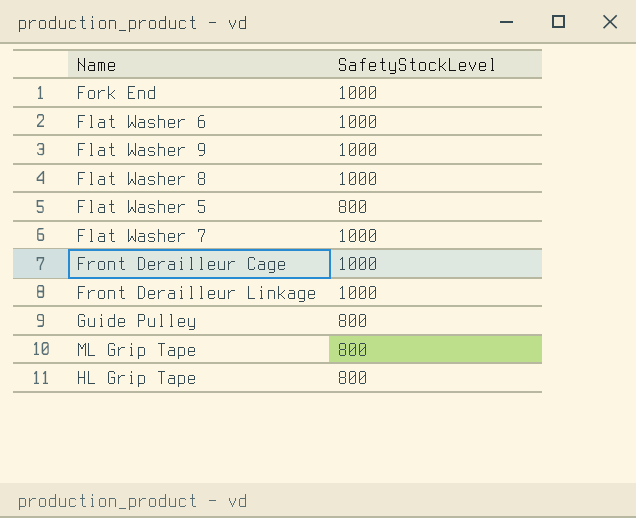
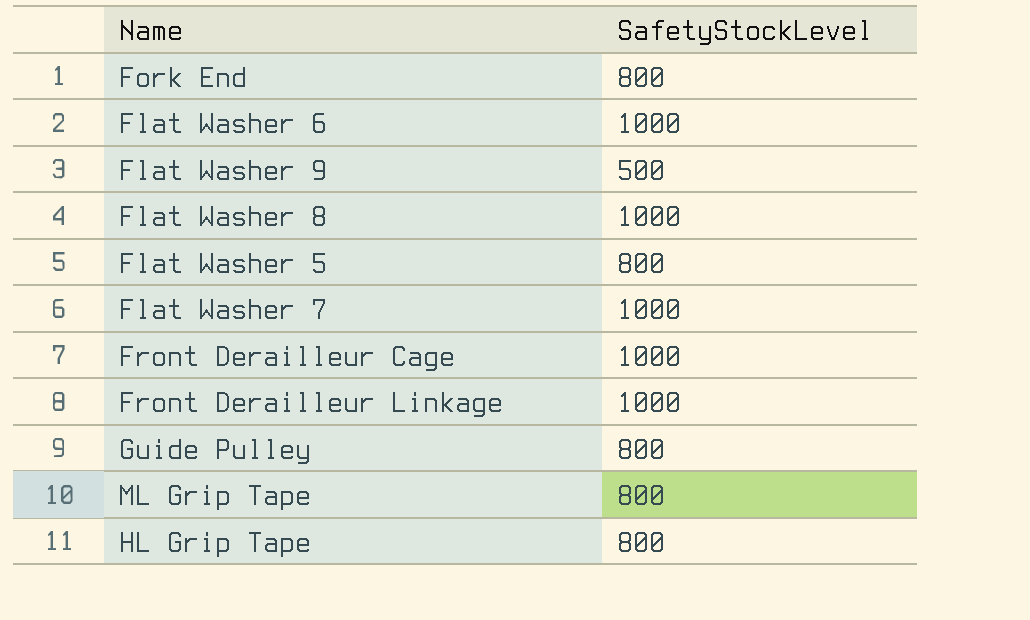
Fork End | SafetyStockLevel: 1000 -> 800
Flat Washer 9 | SafetyStockLevel: 1000 -> 500

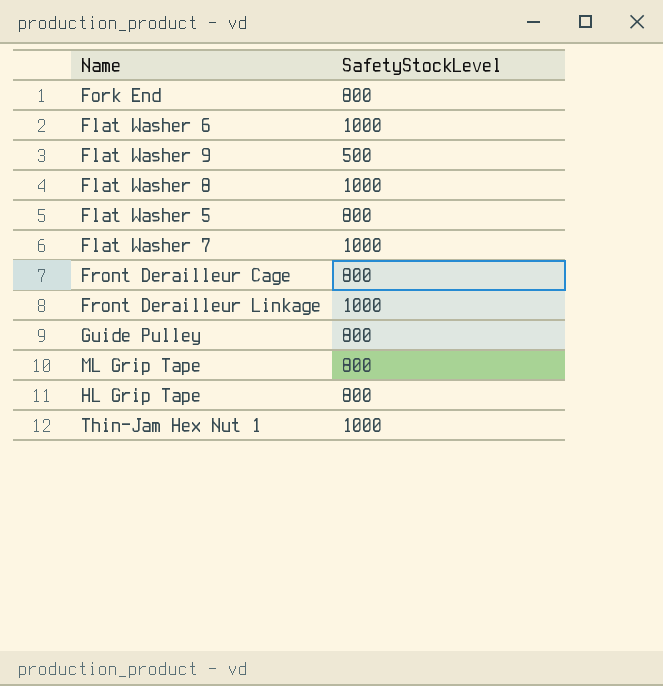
Front Derailleur Cage | SafetyStockLevel: 1000 -> 800
row Thin-Jam Hex Nut 1: none -> 1000

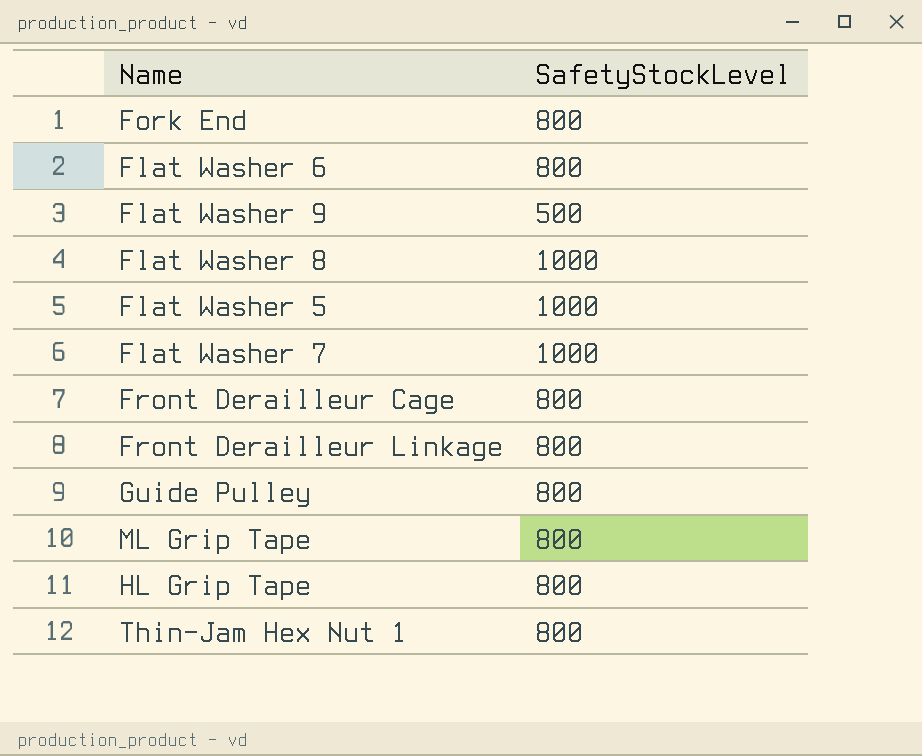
Flat Washer 6 | SafetyStockLevel: 1000 -> 800
Flat Washer 5 | SafetyStockLevel: 800 -> 1000
Front Derailleur Linkage | SafetyStockLevel: 1000 -> 800
Thin-Jam Hex Nut 1 | SafetyStockLevel: 1000 -> 800

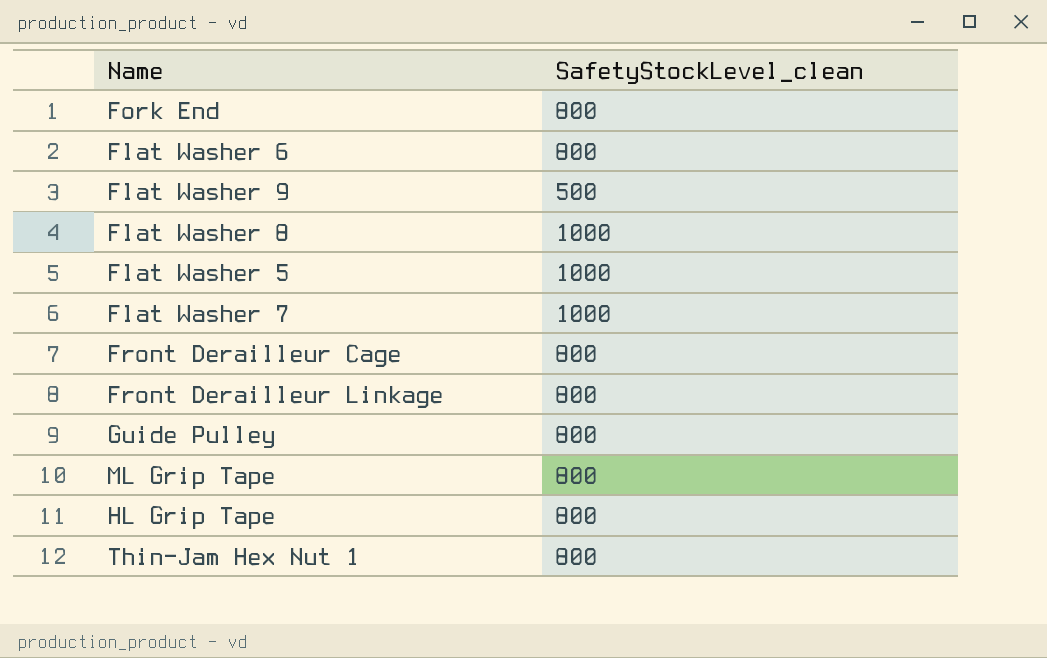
column name: SafetyStockLevel -> SafetyStockLevel_clean

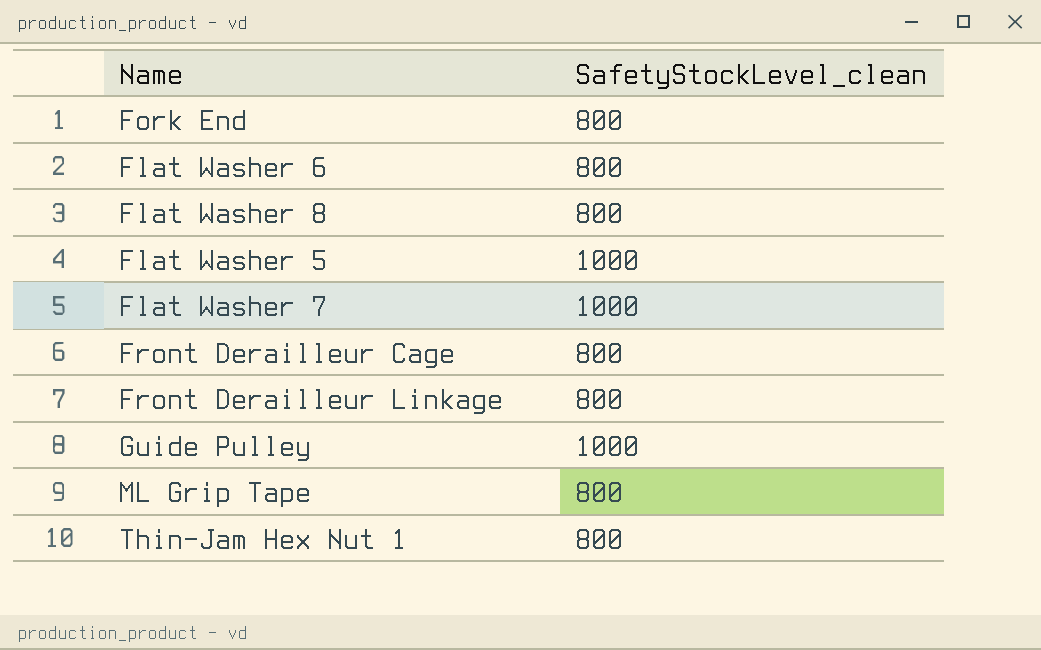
row Flat Washer 9: 500 -> none
row HL Grip Tape: 800 -> none
Flat Washer 8 | SafetyStockLevel_clean: 1000 -> 800
Guide Pulley | SafetyStockLevel_clean: 800 -> 1000

